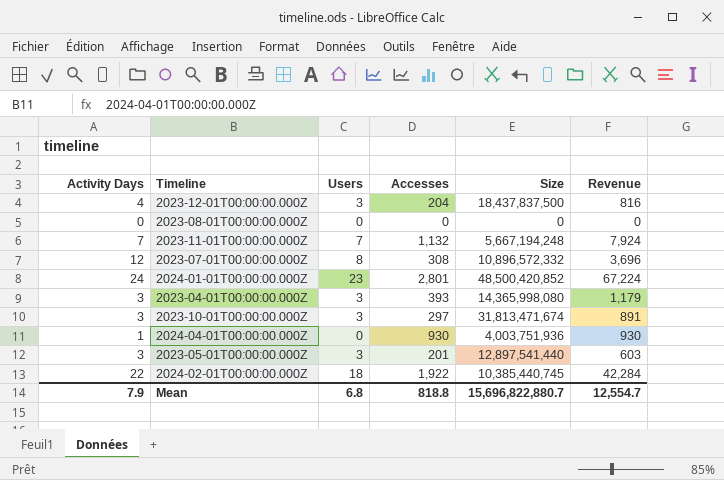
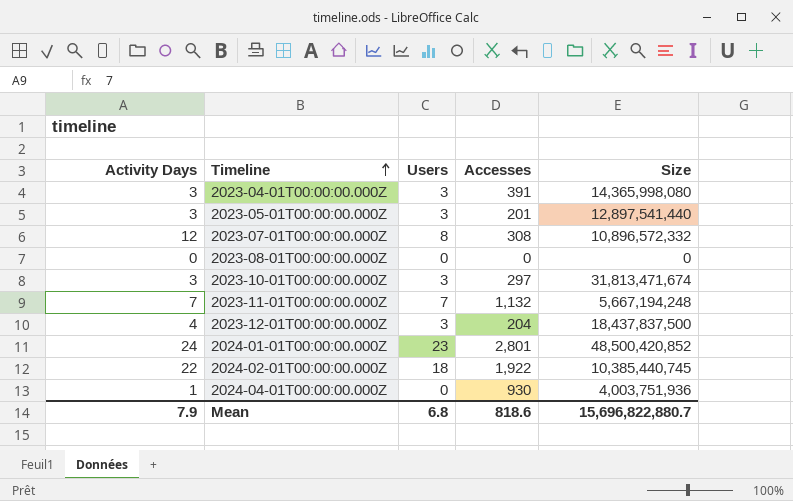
row order: none -> Timeline ascending
column Revenue | formula: [Activity Days] * [Accesses] -> none
2023-04-01T00:00:00.000Z | Accesses: 393 -> 391
Mean | Accesses: 818.8 -> 818.6

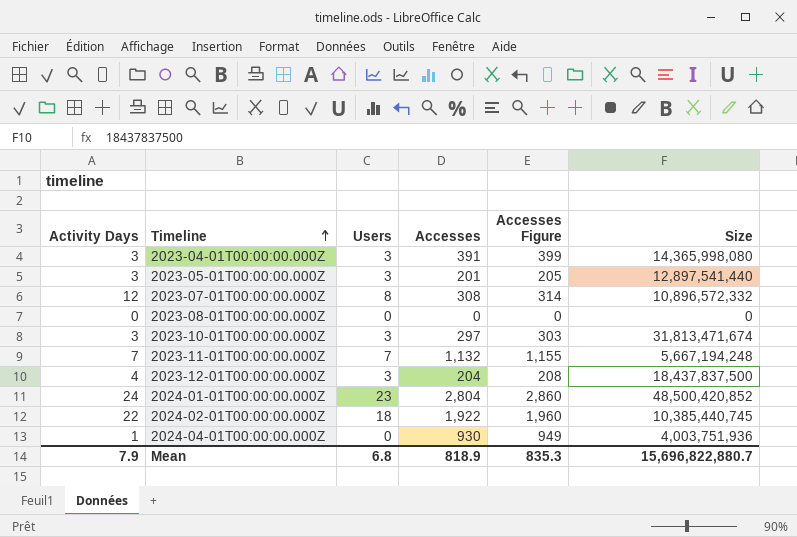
column Accesses Figure | formula: none -> [Accesses] * 1.02
2024-01-01T00:00:00.000Z | Accesses: 2,801 -> 2,804
Mean | Accesses: 818.6 -> 818.9

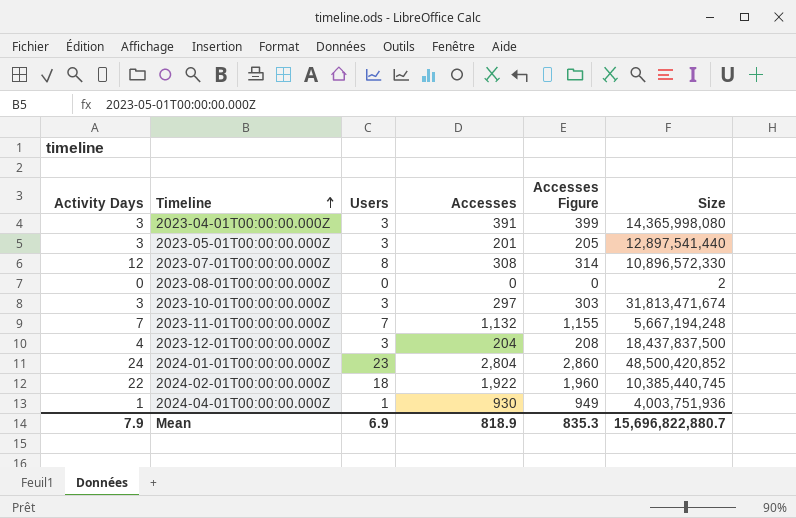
2023-07-01T00:00:00.000Z | Size: 10,896,572,332 -> 10,896,572,330
2023-08-01T00:00:00.000Z | Size: 0 -> 2
2024-04-01T00:00:00.000Z | Users: 0 -> 1
Mean | Users: 6.8 -> 6.9

